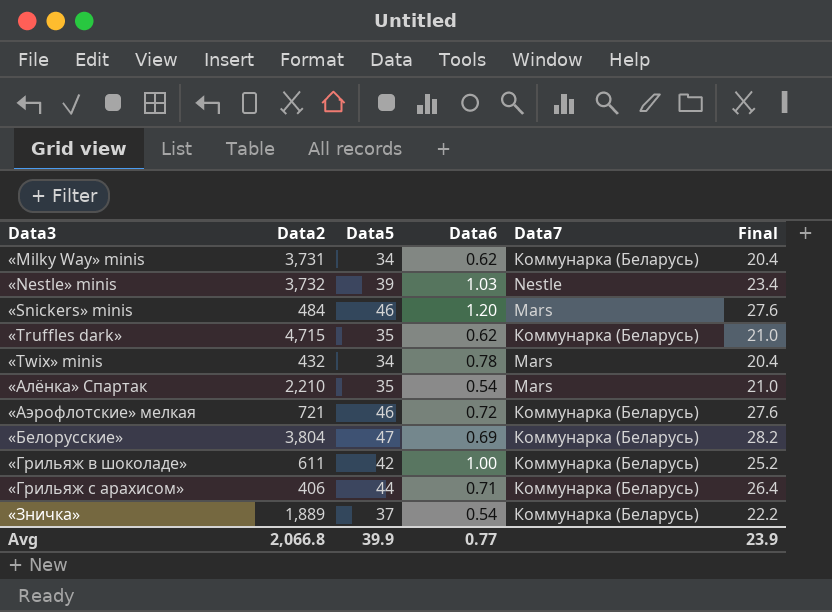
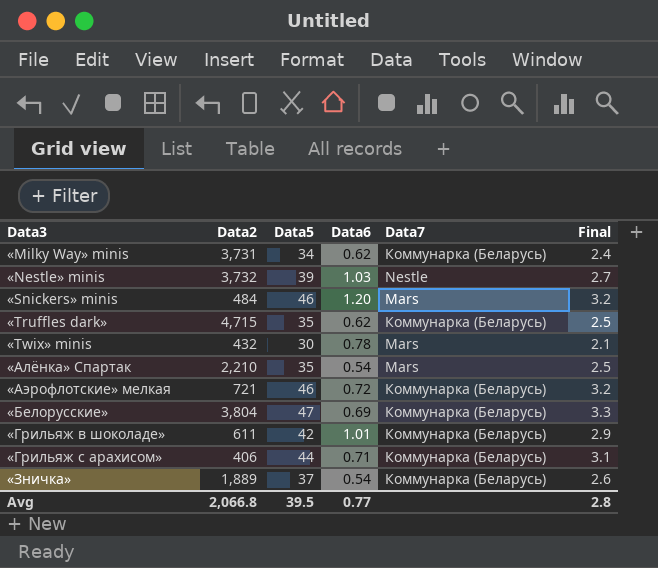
column Final | formula: [Data5] * 0.6 -> [Data5] * 0.07
«Twix» minis | Data5: 34 -> 30
«Грильяж в шоколаде» | Data6: 1.00 -> 1.01
Avg | Data5: 39.9 -> 39.5
Avg | Final: 23.9 -> 2.8

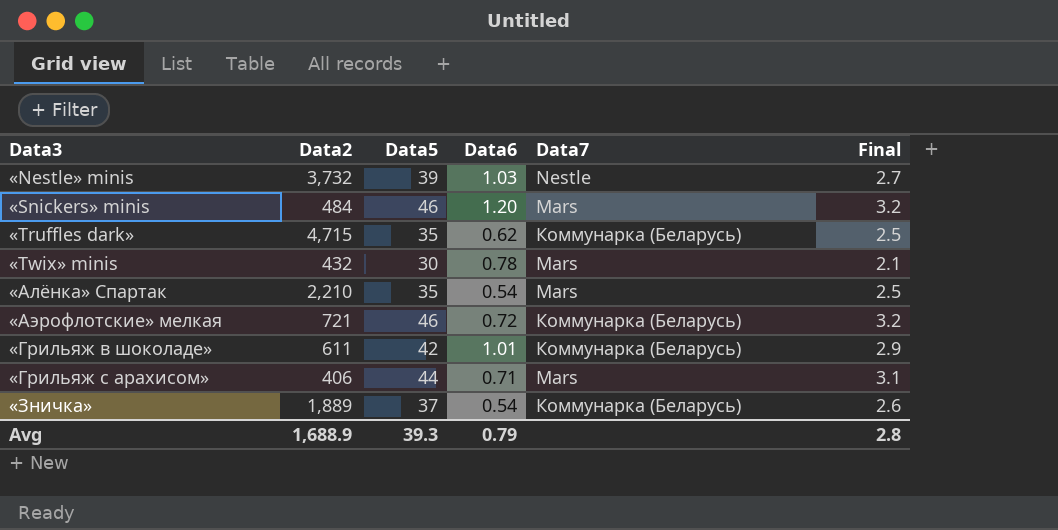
row «Milky Way» minis: 3,731 | 34 | 0.62 | Коммунарка (Беларусь) | 2.4 -> none
row «Белорусские»: 3,804 | 47 | 0.69 | Коммунарка (Беларусь) | 3.3 -> none
«Грильяж с арахисом» | Data7: Коммунарка (Беларусь) -> Mars
Avg | Data2: 2,066.8 -> 1,688.9
Avg | Data5: 39.5 -> 39.3
Avg | Data6: 0.77 -> 0.79

